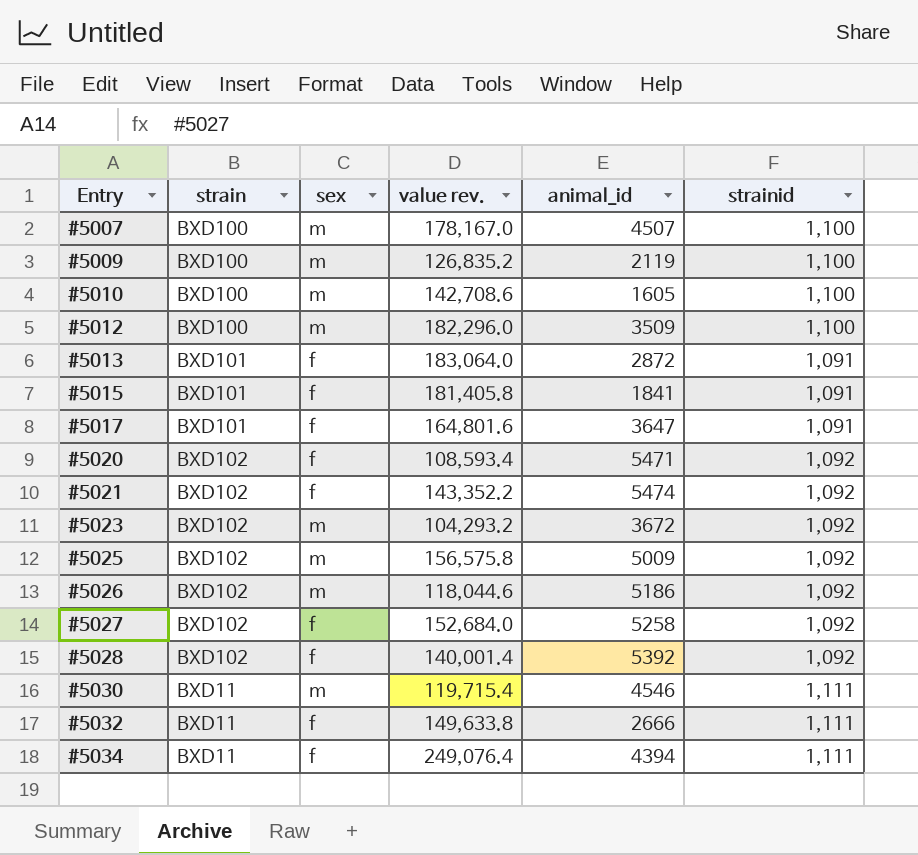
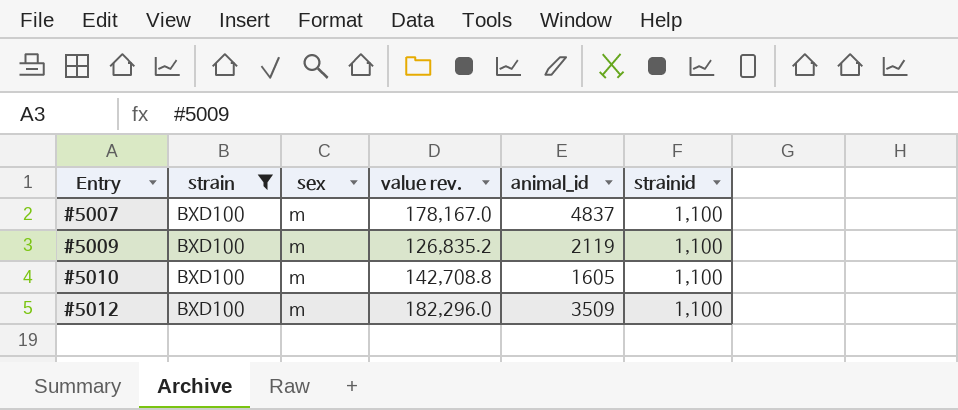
filter: none -> strain = BXD100
#5007 | animal_id: 4507 -> 4837
#5010 | value rev.: 142,708.6 -> 142,708.8

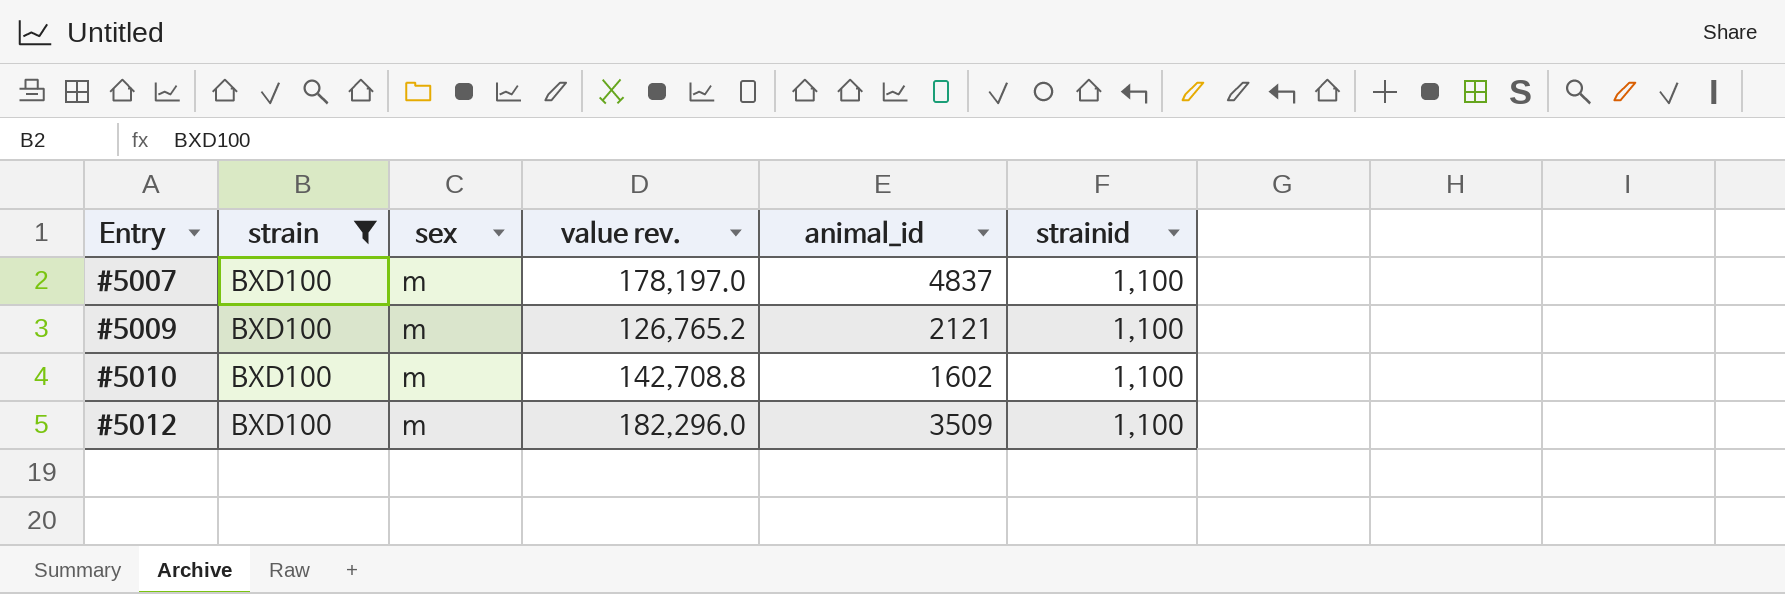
#5007 | value rev.: 178,167.0 -> 178,197.0
#5009 | value rev.: 126,835.2 -> 126,765.2
#5009 | animal_id: 2119 -> 2121
#5010 | animal_id: 1605 -> 1602

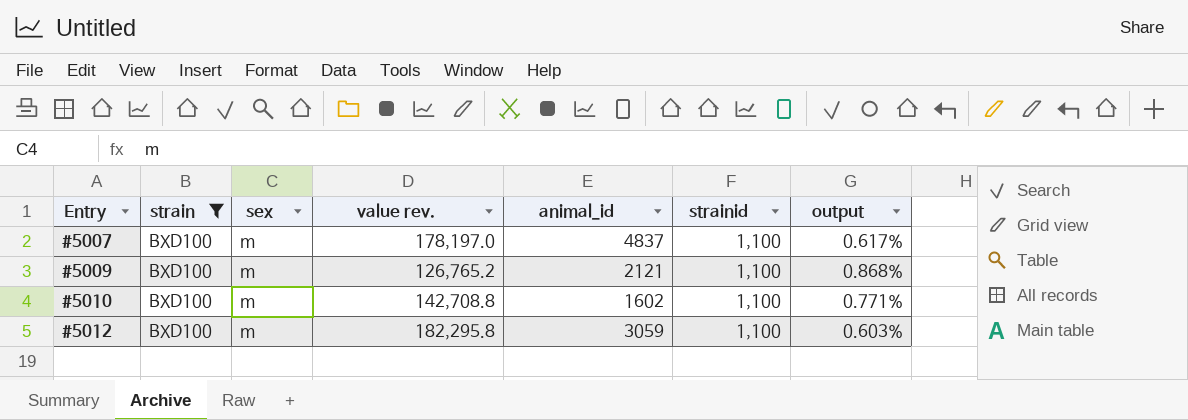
column output | formula: none -> [strainid] / [value rev.]
#5012 | value rev.: 182,296.0 -> 182,295.8
#5012 | animal_id: 3509 -> 3059

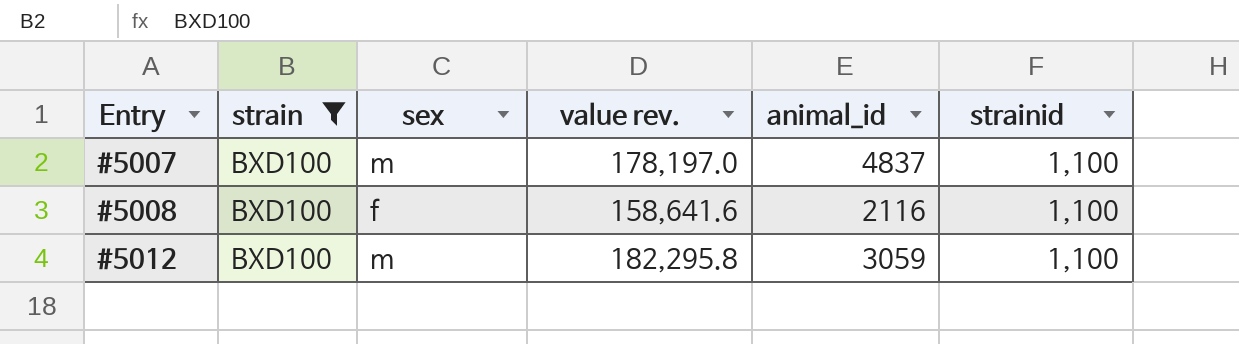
column output | formula: [strainid] / [value rev.] -> none
row #5009: BXD100 | m | 126,765.2 | 2121 | 1,100 | 0.868% -> none
row #5010: BXD100 | m | 142,708.8 | 1602 | 1,100 | 0.771% -> none
row #5008: none -> BXD100 | f | 158,641.6 | 2116 | 1,100

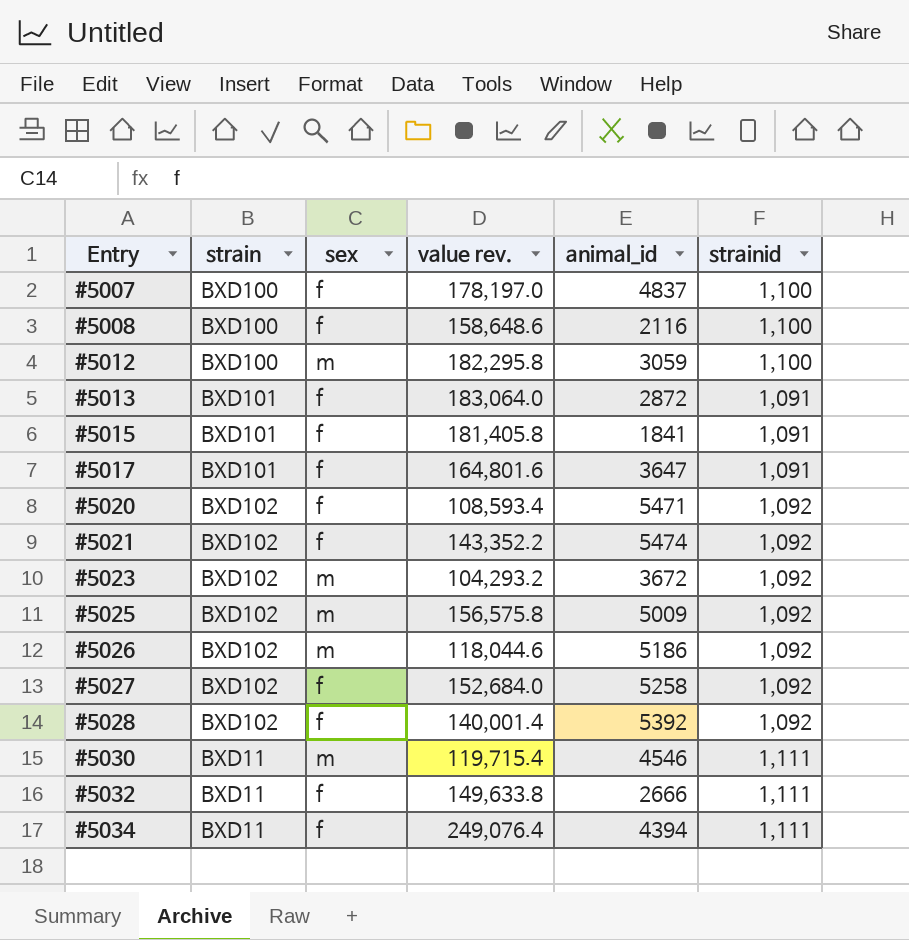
filter: strain = BXD100 -> none
#5007 | sex: m -> f
#5008 | value rev.: 158,641.6 -> 158,648.6

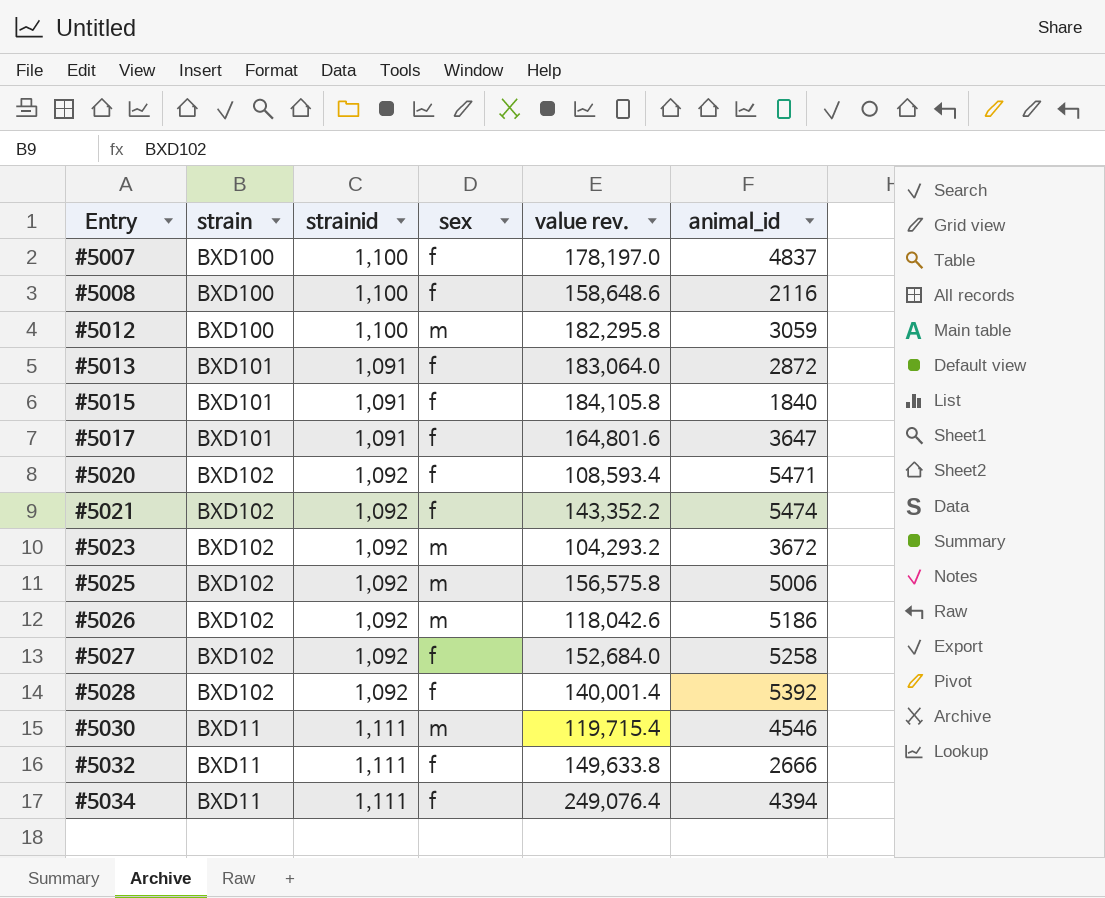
column strainid | position: 6 -> 3
#5015 | value rev.: 181,405.8 -> 184,105.8
#5015 | animal_id: 1841 -> 1840
#5025 | animal_id: 5009 -> 5006
#5026 | value rev.: 118,044.6 -> 118,042.6

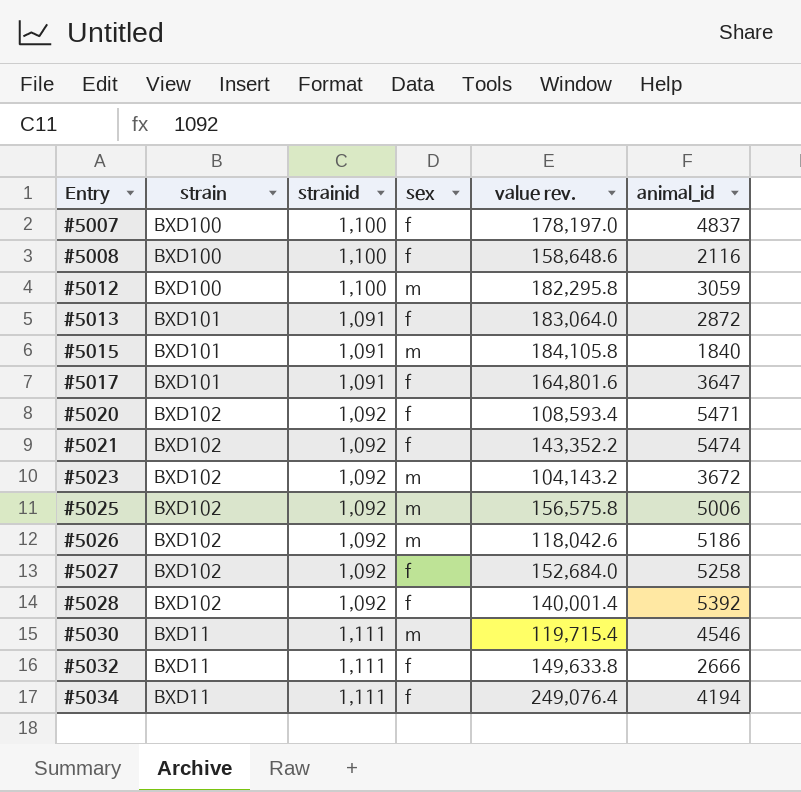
#5015 | sex: f -> m
#5023 | value rev.: 104,293.2 -> 104,143.2
#5034 | animal_id: 4394 -> 4194

